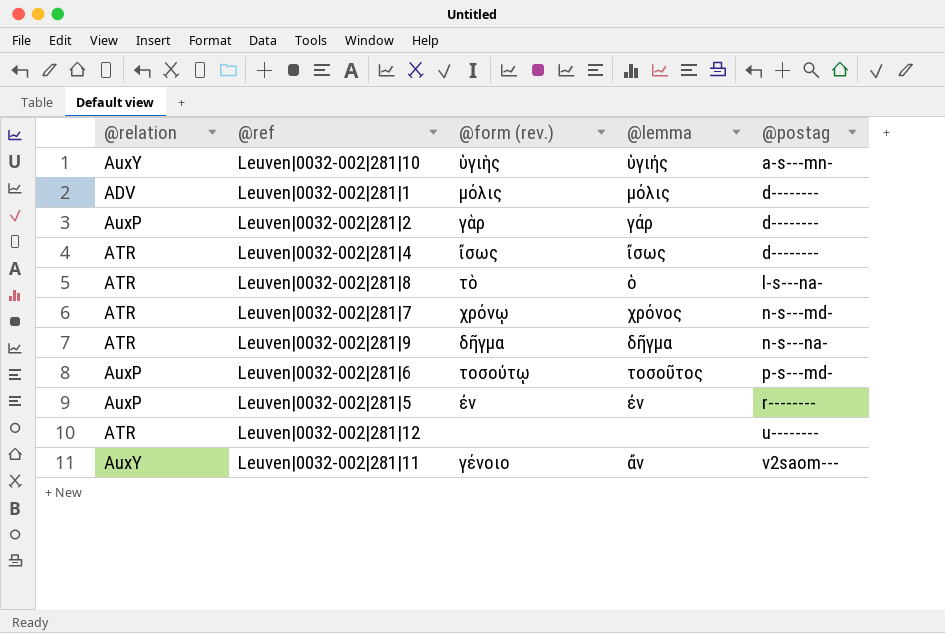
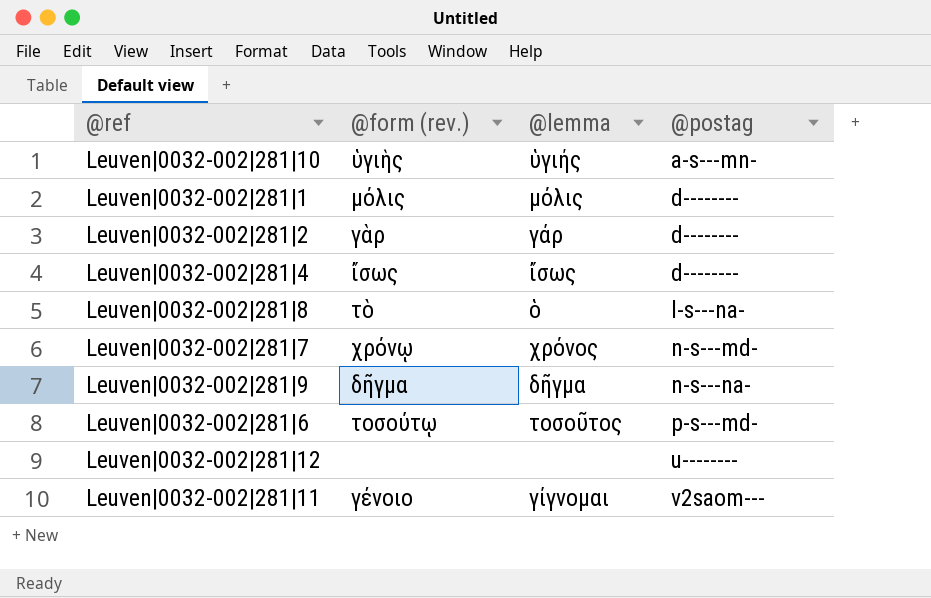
column @relation | position: 1 -> none
row Leuven|0032-002|281|5: AuxP | ἐν | ἐν | r-------- -> none
Leuven|0032-002|281|11 | @lemma: ἄν -> γίγνομαι

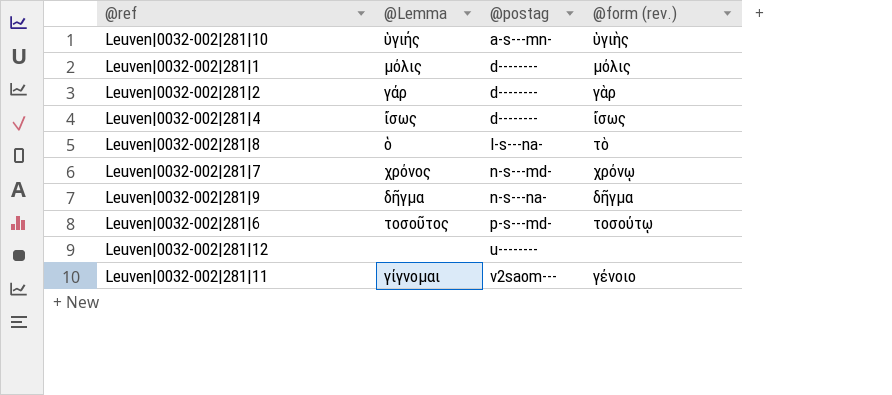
column name: @lemma -> @Lemma
column @form (rev.) | position: 2 -> 4

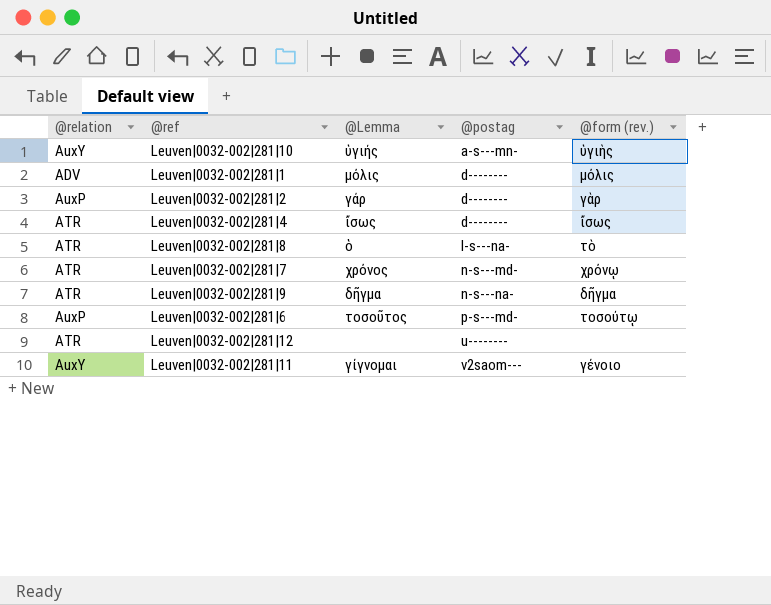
column @relation | position: none -> 1

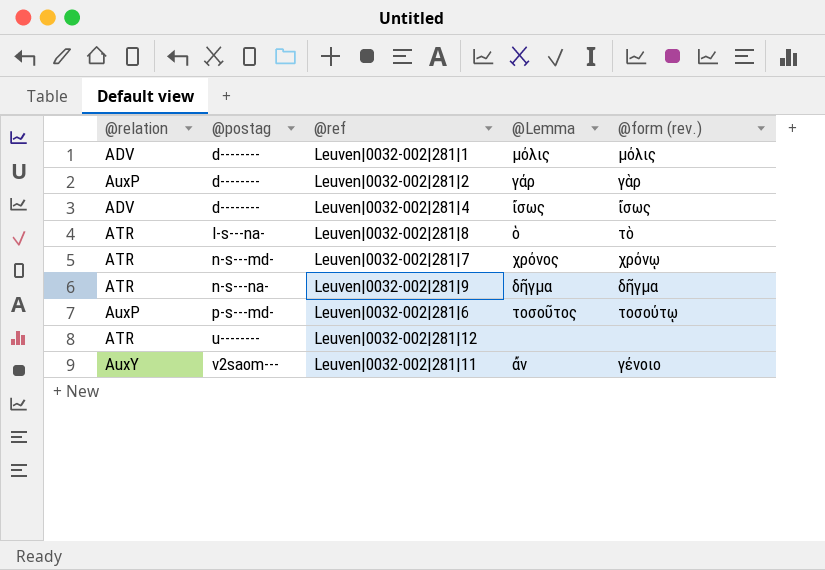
column @postag | position: 4 -> 2
row Leuven|0032-002|281|10: AuxY | ὑγιής | a-s---mn- | ὑγιὴς -> none
Leuven|0032-002|281|4 | @relation: ATR -> ADV
Leuven|0032-002|281|11 | @Lemma: γίγνομαι -> ἄν

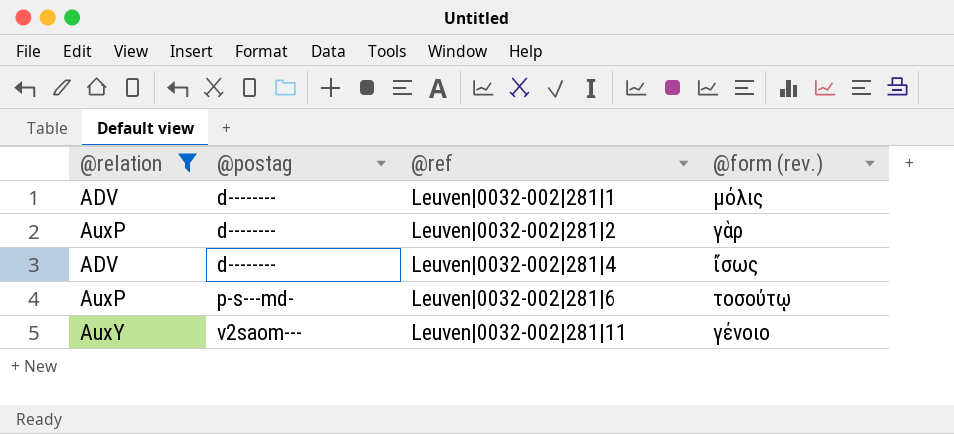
filter: none -> @relation != ATR
column @Lemma | position: 4 -> none

